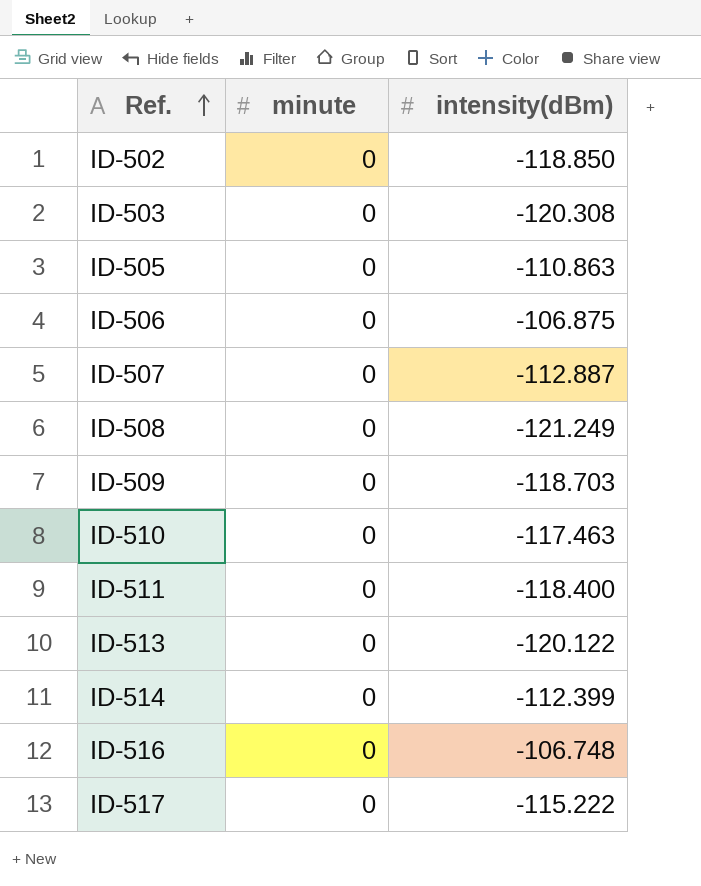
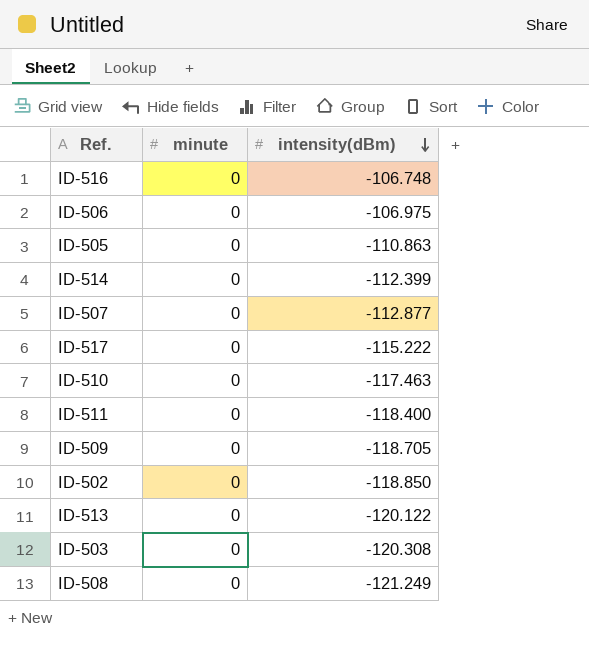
row order: Ref. ascending -> intensity(dBm) descending
ID-506 | intensity(dBm): -106.875 -> -106.975
ID-507 | intensity(dBm): -112.887 -> -112.877
ID-509 | intensity(dBm): -118.703 -> -118.705

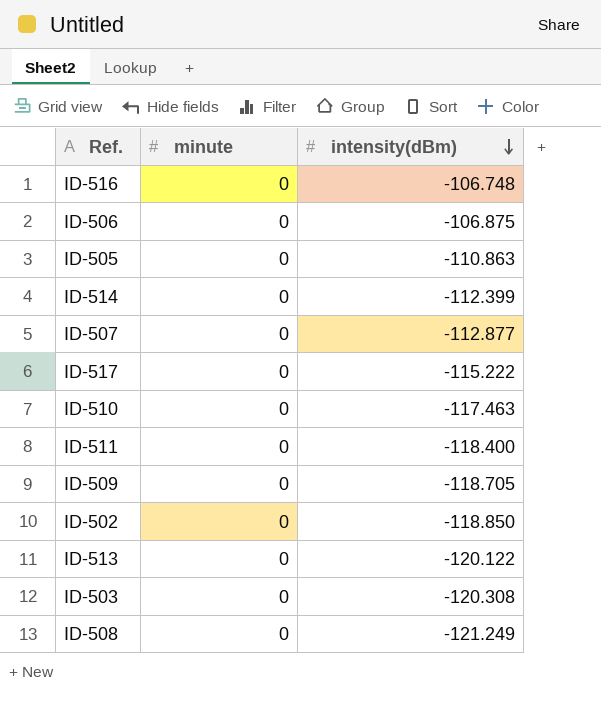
ID-506 | intensity(dBm): -106.975 -> -106.875

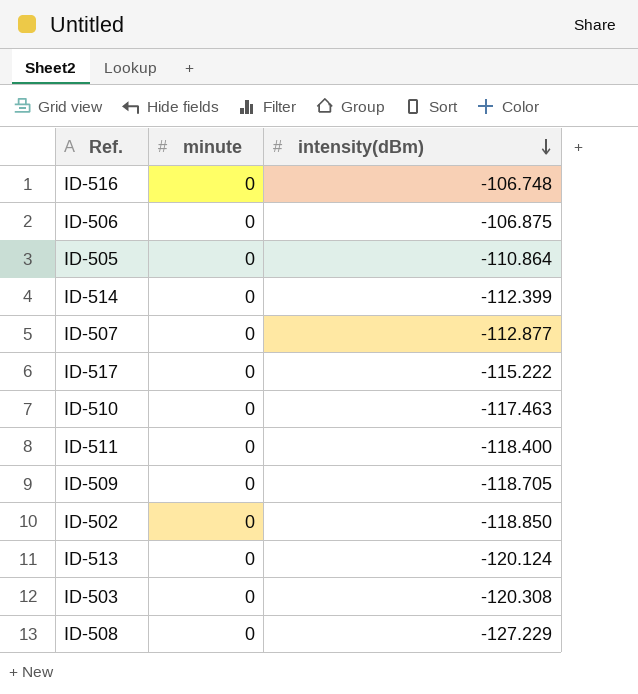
ID-505 | intensity(dBm): -110.863 -> -110.864
ID-513 | intensity(dBm): -120.122 -> -120.124
ID-508 | intensity(dBm): -121.249 -> -127.229

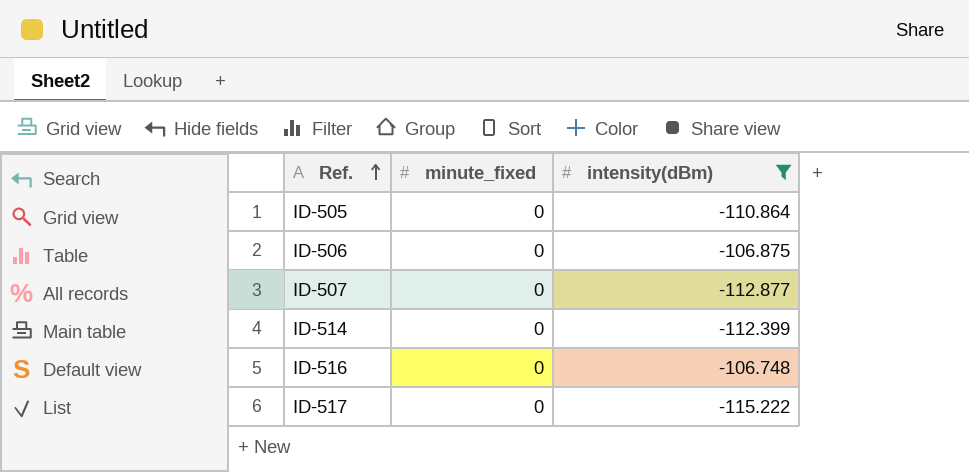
filter: none -> intensity(dBm) >= -115.222
row order: intensity(dBm) descending -> Ref. ascending
column name: minute -> minute_fixed

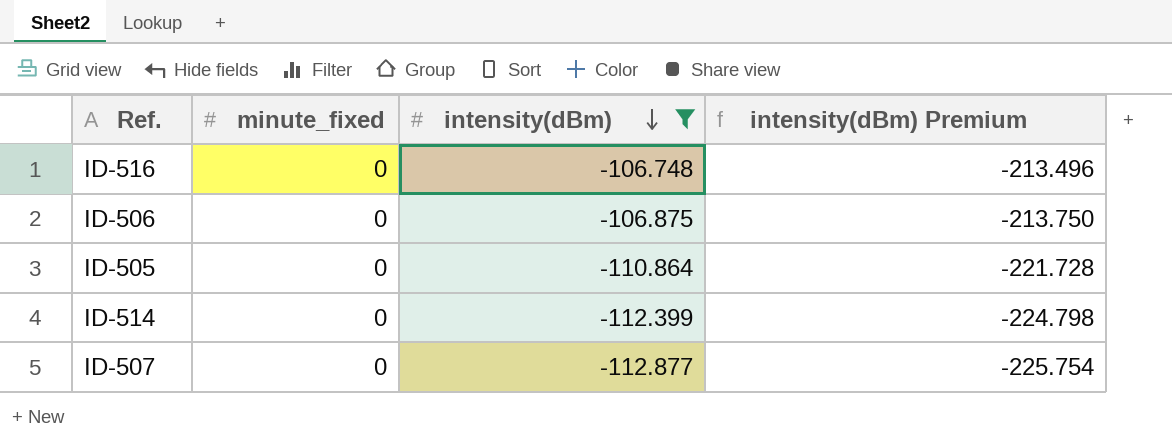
row order: Ref. ascending -> intensity(dBm) descending
column intensity(dBm) Premium | formula: none -> [intensity(dBm)] * 2
row ID-517: 0 | -115.222 -> none

